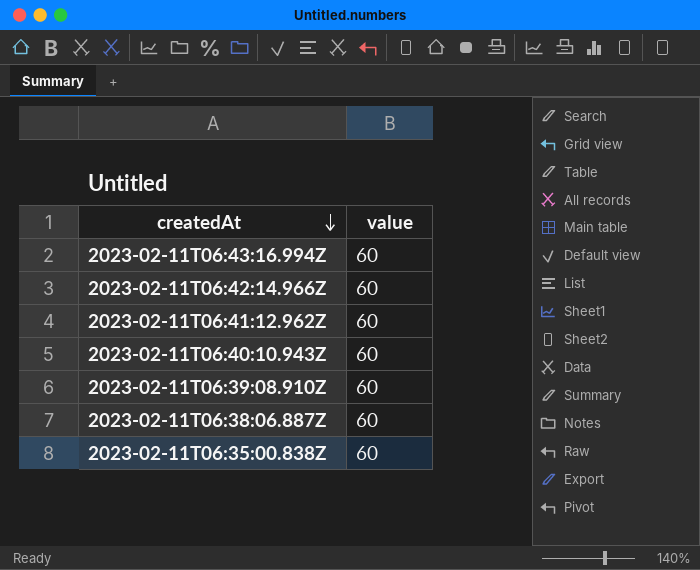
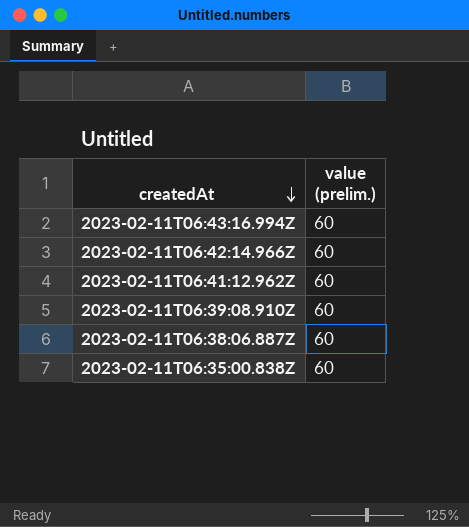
column name: value -> value (prelim.)
row 2023-02-11T06:40:10.943Z: 60 -> none

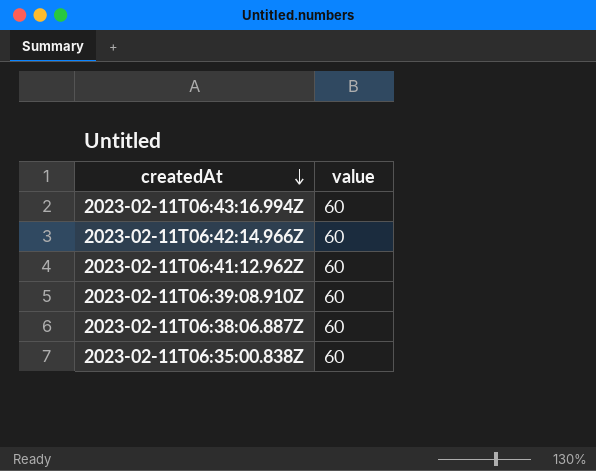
column name: value (prelim.) -> value

